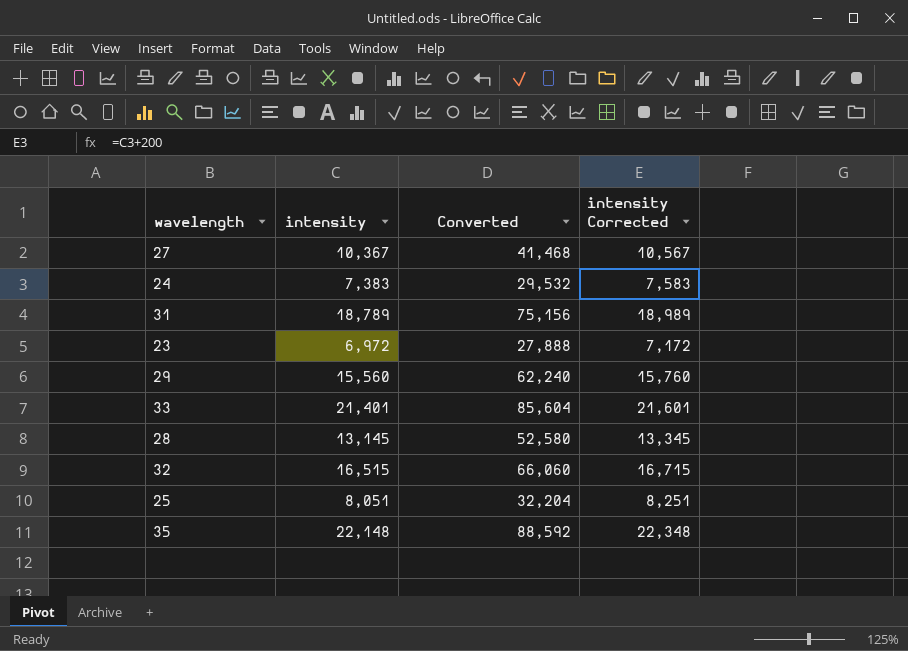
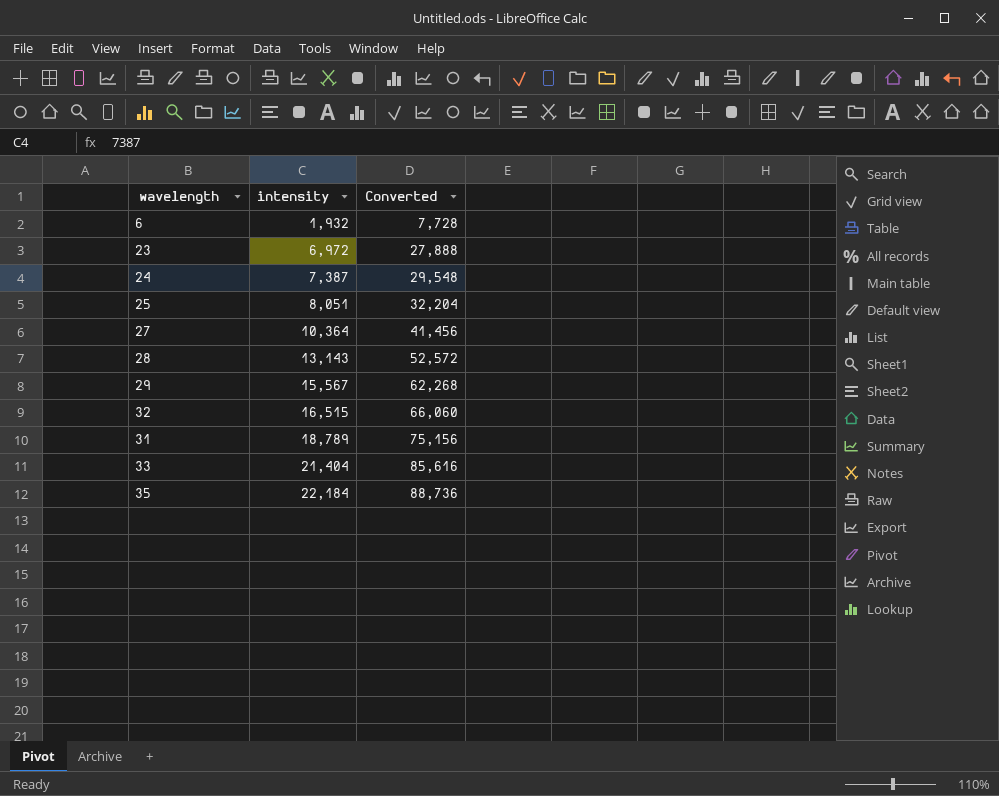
row order: none -> intensity ascending
column intensity Corrected | formula: [intensity] + 200 -> none
row 6: none -> 1,932 | 7,728
24 | intensity: 7,383 -> 7,387
24 | Converted: 29,532 -> 29,548
27 | intensity: 10,367 -> 10,364
27 | Converted: 41,468 -> 41,456
28 | intensity: 13,145 -> 13,143
28 | Converted: 52,580 -> 52,572
29 | intensity: 15,560 -> 15,567
29 | Converted: 62,240 -> 62,268
33 | intensity: 21,401 -> 21,404
33 | Converted: 85,604 -> 85,616
35 | intensity: 22,148 -> 22,184
35 | Converted: 88,592 -> 88,736

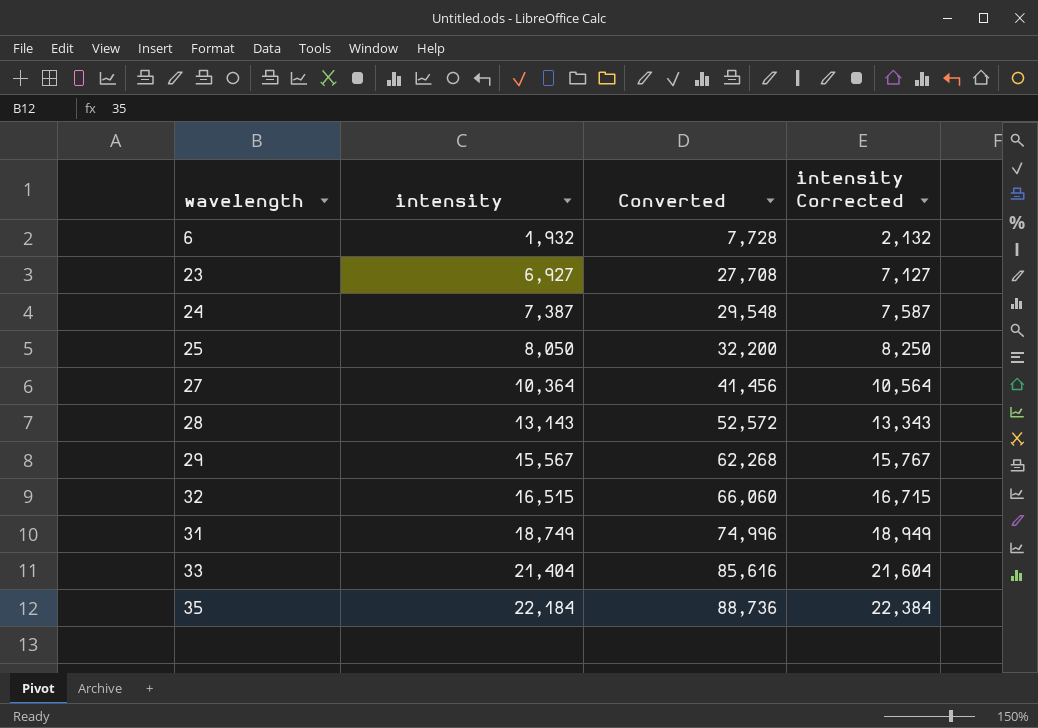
column intensity Corrected | formula: none -> [intensity] + 200
23 | intensity: 6,972 -> 6,927
23 | Converted: 27,888 -> 27,708
25 | intensity: 8,051 -> 8,050
25 | Converted: 32,204 -> 32,200
31 | intensity: 18,789 -> 18,749
31 | Converted: 75,156 -> 74,996

